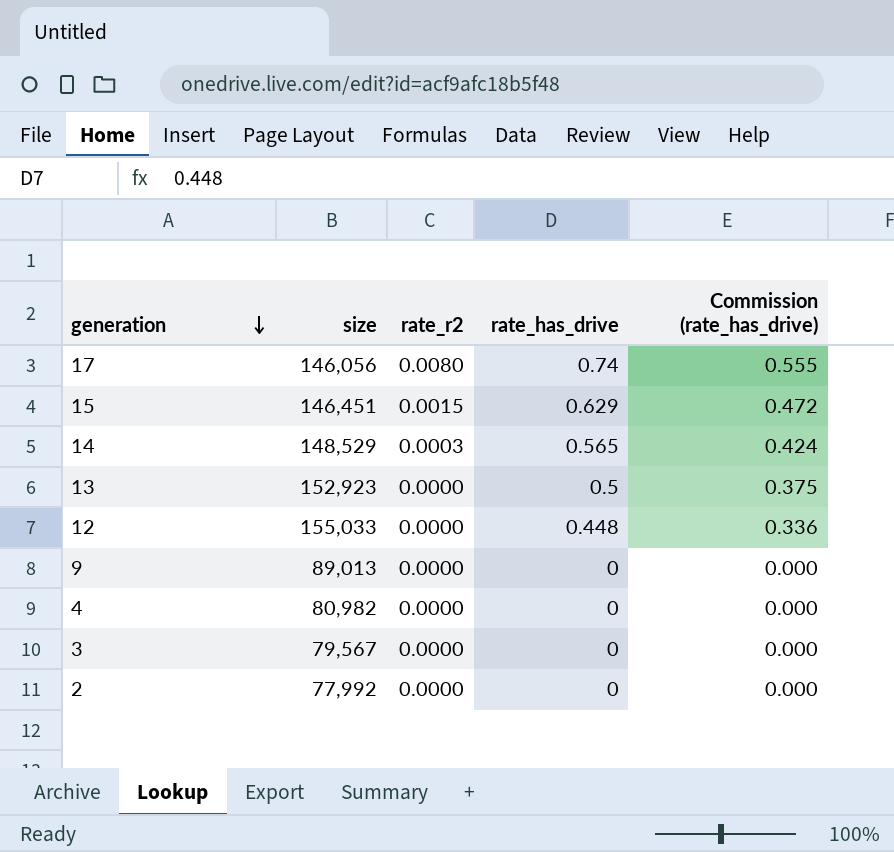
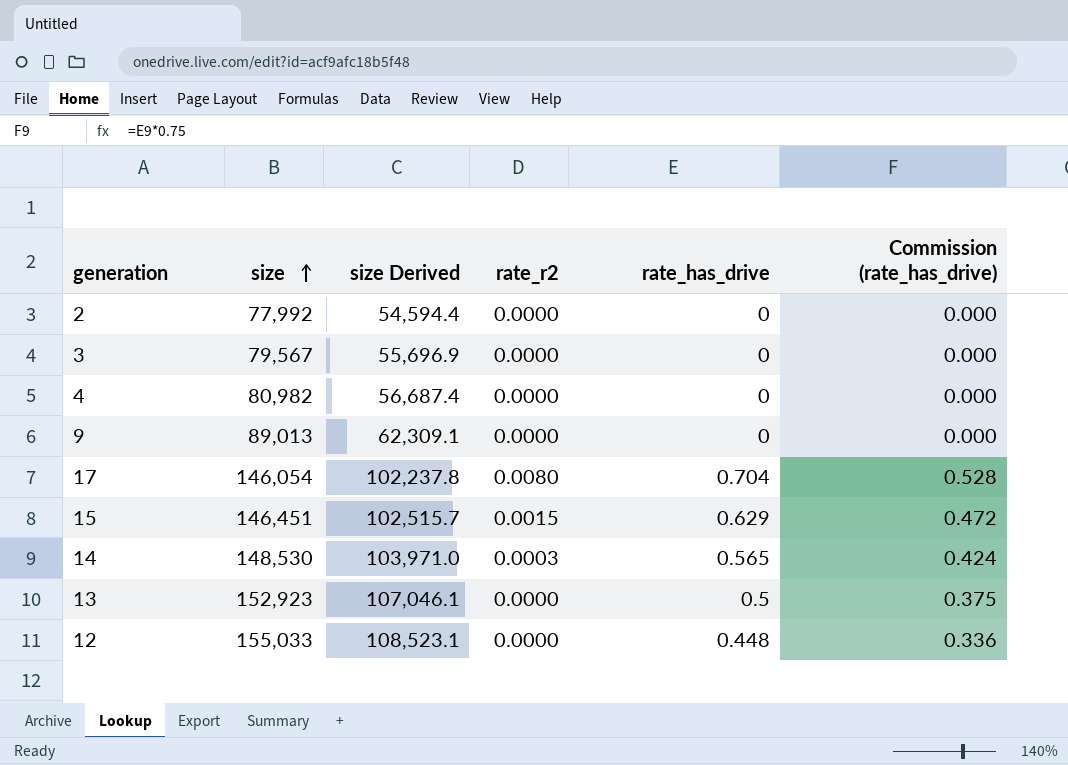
row order: generation descending -> size ascending
column size Derived | formula: none -> [size] * 0.7
17 | size: 146,056 -> 146,054
17 | rate_has_drive: 0.74 -> 0.704
17 | Commission (rate_has_drive): 0.555 -> 0.528
14 | size: 148,529 -> 148,530

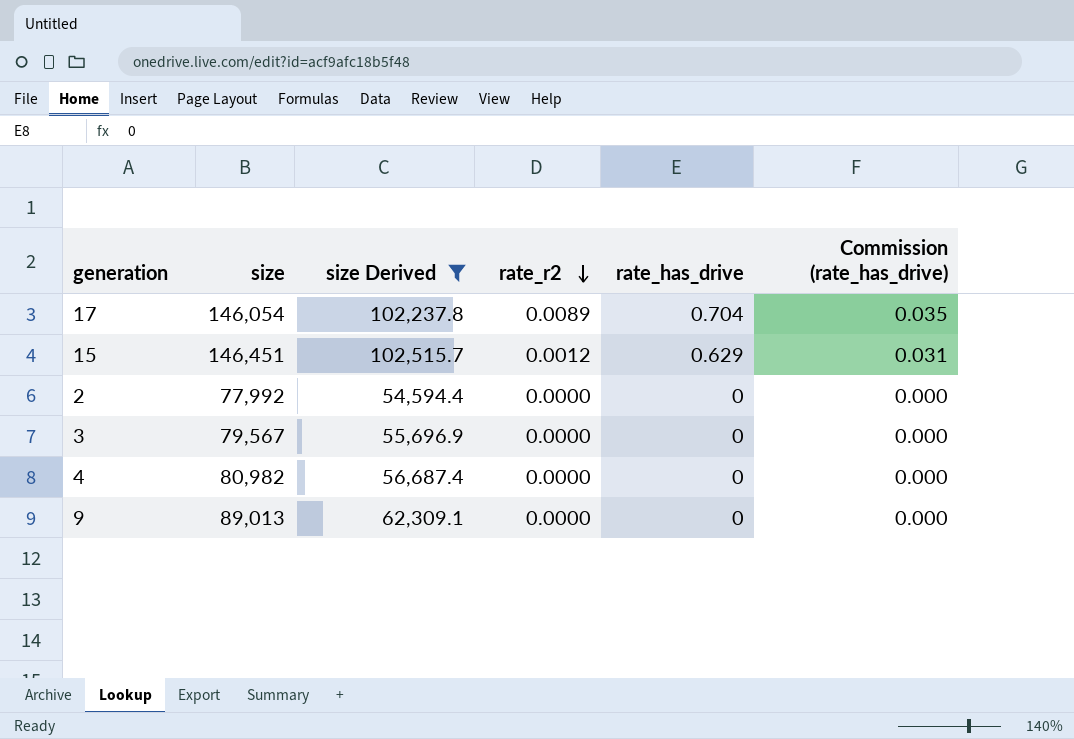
filter: none -> size Derived <= 102,515.7
row order: size ascending -> rate_r2 descending
column Commission (rate_has_drive) | formula: [rate_has_drive] * 0.75 -> [rate_has_drive] * 0.05
17 | rate_r2: 0.0080 -> 0.0089
15 | rate_r2: 0.0015 -> 0.0012

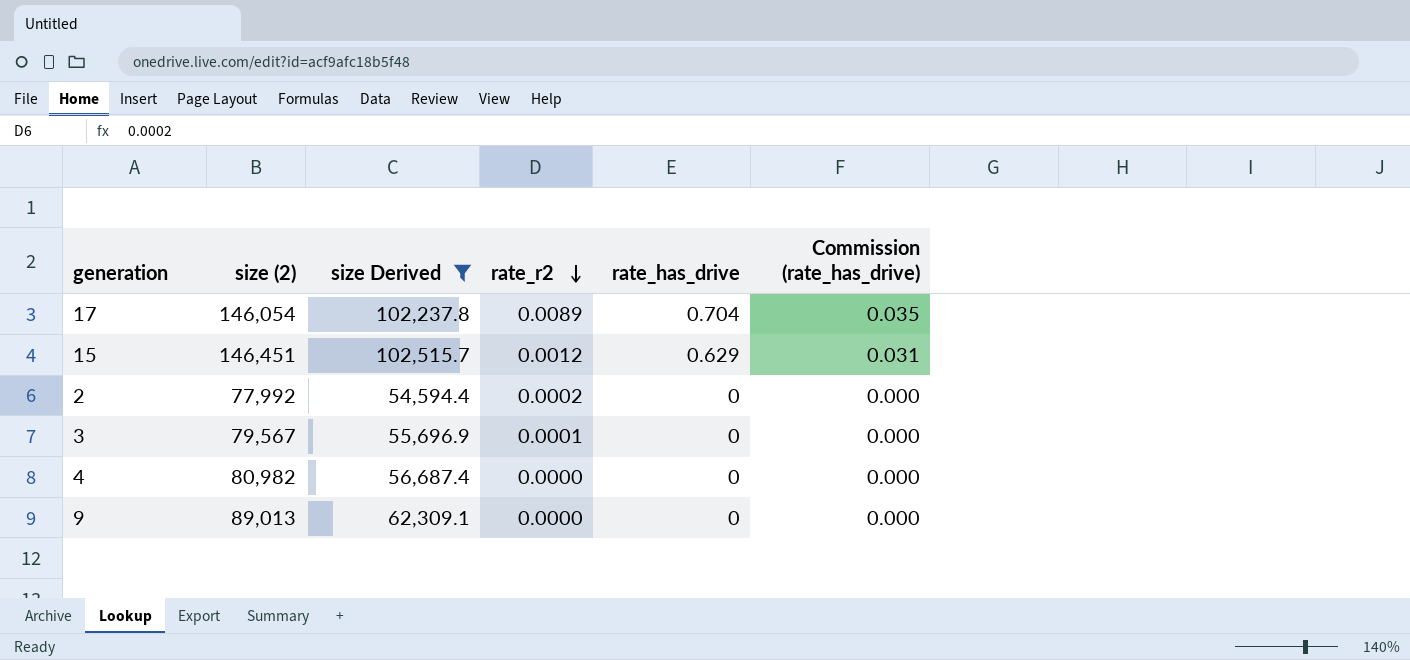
column name: size -> size (2)
2 | rate_r2: 0.0000 -> 0.0002
3 | rate_r2: 0.0000 -> 0.0001

